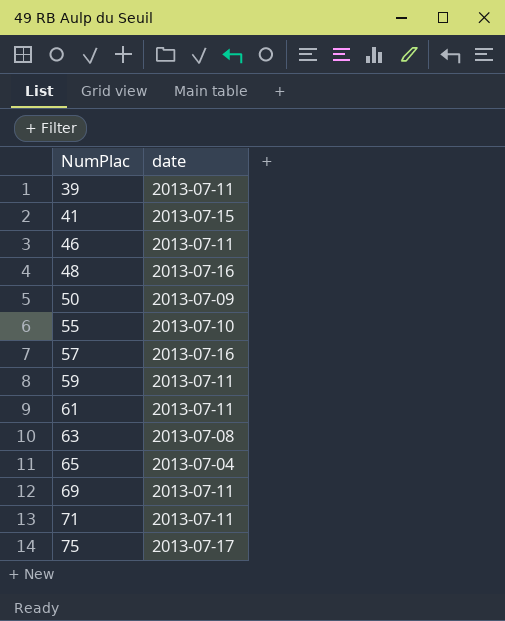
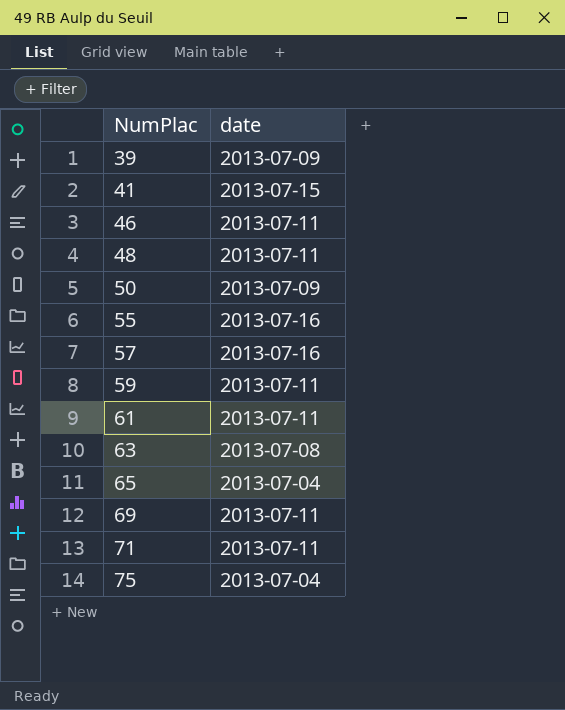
39 | date: 2013-07-11 -> 2013-07-09
48 | date: 2013-07-16 -> 2013-07-11
55 | date: 2013-07-10 -> 2013-07-16
75 | date: 2013-07-17 -> 2013-07-04

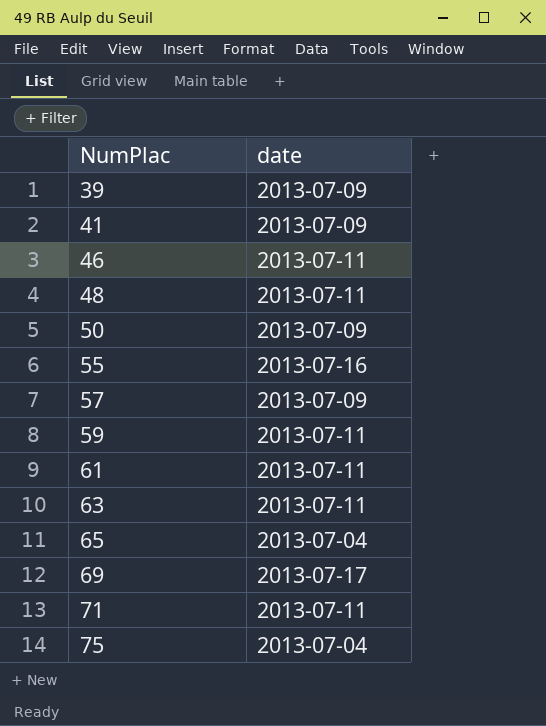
41 | date: 2013-07-15 -> 2013-07-09
57 | date: 2013-07-16 -> 2013-07-09
63 | date: 2013-07-08 -> 2013-07-11
69 | date: 2013-07-11 -> 2013-07-17

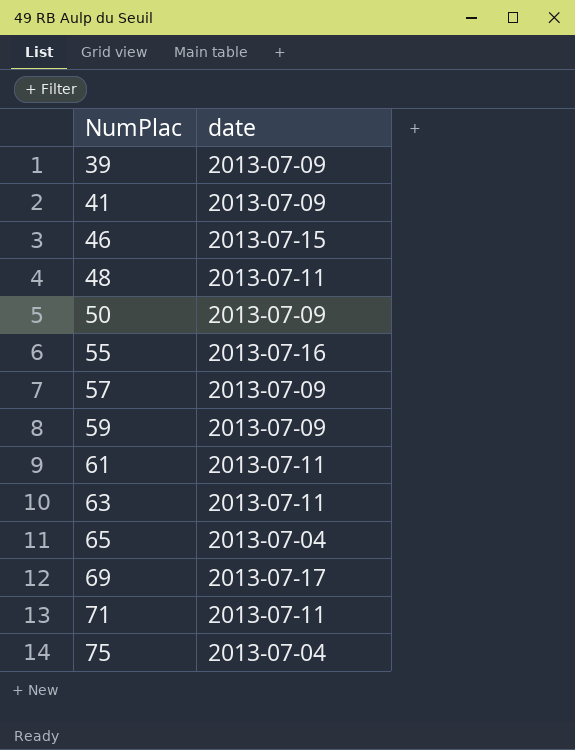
46 | date: 2013-07-11 -> 2013-07-15
59 | date: 2013-07-11 -> 2013-07-09

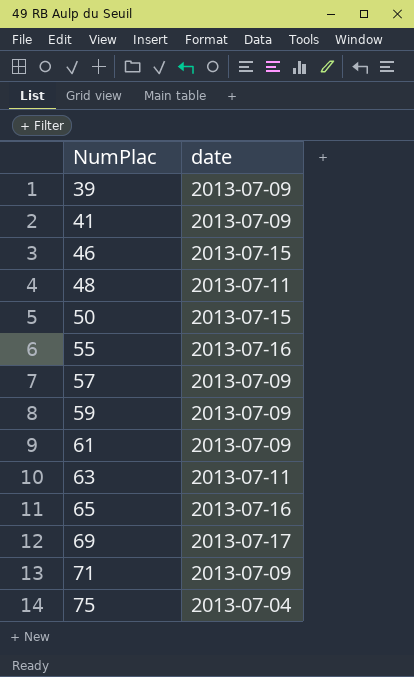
50 | date: 2013-07-09 -> 2013-07-15
61 | date: 2013-07-11 -> 2013-07-09
65 | date: 2013-07-04 -> 2013-07-16
71 | date: 2013-07-11 -> 2013-07-09

